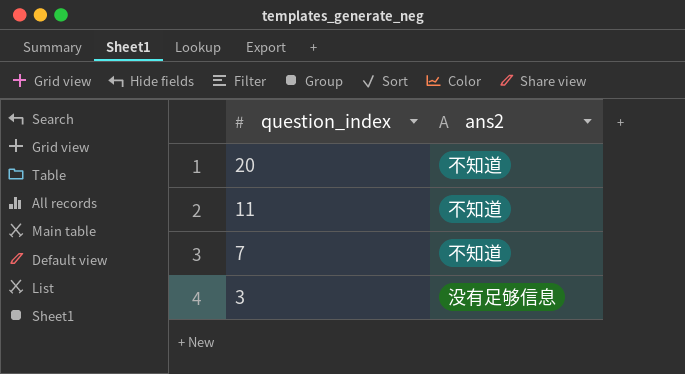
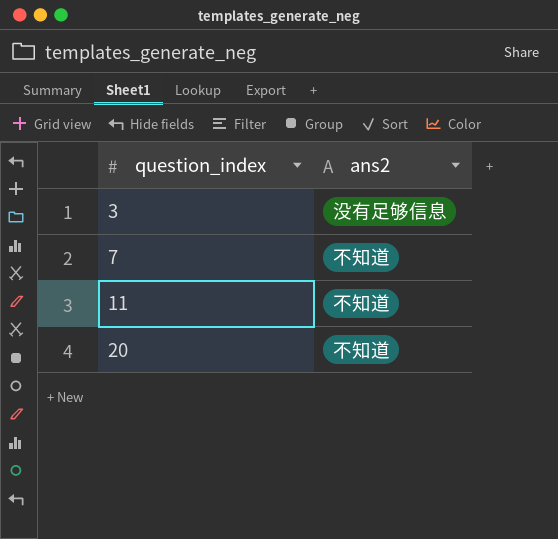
row order: question_index descending -> question_index ascending

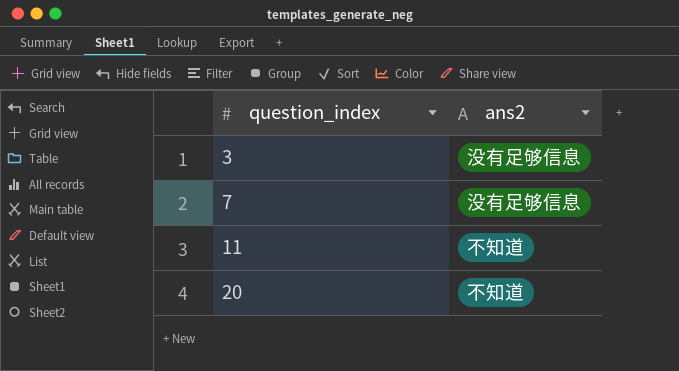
7 | ans2: 不知道 -> 没有足够信息

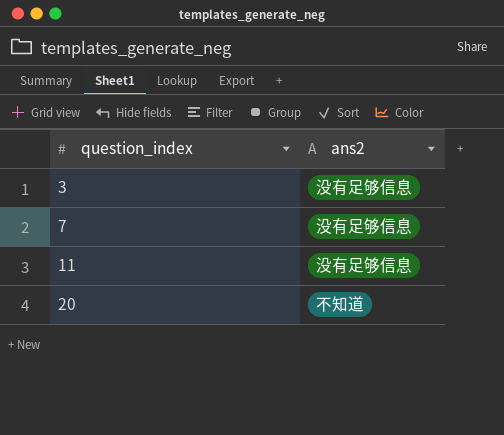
11 | ans2: 不知道 -> 没有足够信息

